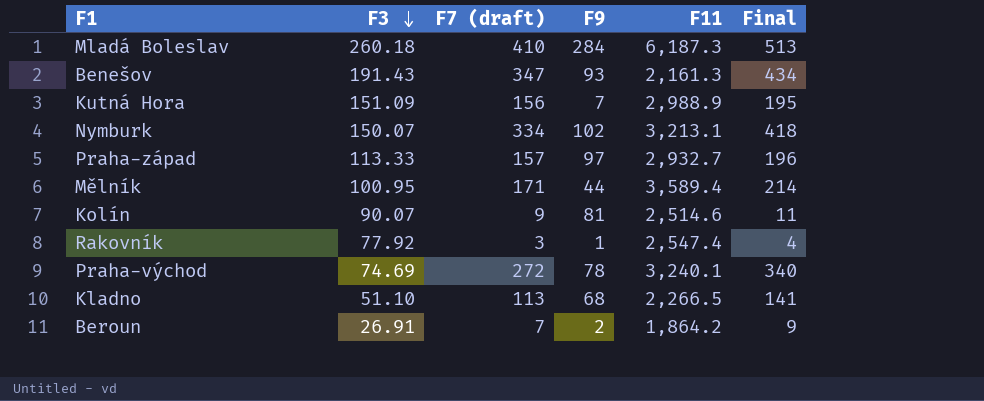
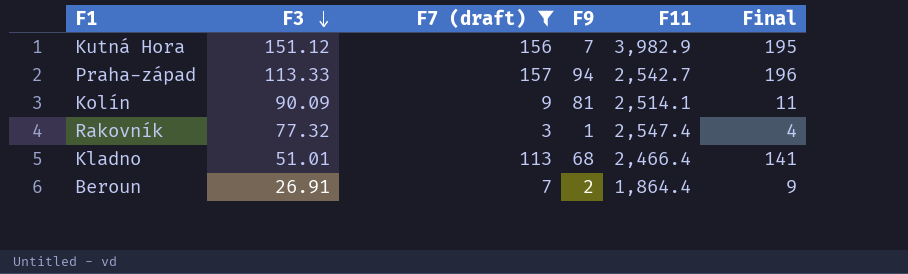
filter: none -> F7 (draft) <= 157
Kutná Hora | F3: 151.09 -> 151.12
Kutná Hora | F11: 2,988.9 -> 3,982.9
Praha-západ | F9: 97 -> 94
Praha-západ | F11: 2,932.7 -> 2,542.7
Kolín | F3: 90.07 -> 90.09
Kolín | F11: 2,514.6 -> 2,514.1
Rakovník | F3: 77.92 -> 77.32
Kladno | F3: 51.10 -> 51.01
Kladno | F11: 2,266.5 -> 2,466.4
Beroun | F11: 1,864.2 -> 1,864.4

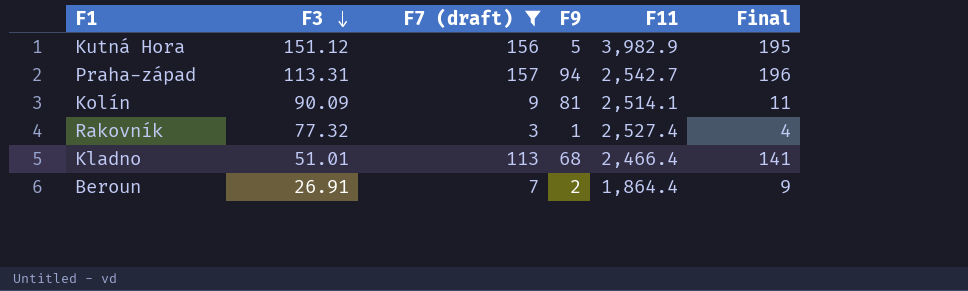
Kutná Hora | F9: 7 -> 5
Praha-západ | F3: 113.33 -> 113.31
Rakovník | F11: 2,547.4 -> 2,527.4

